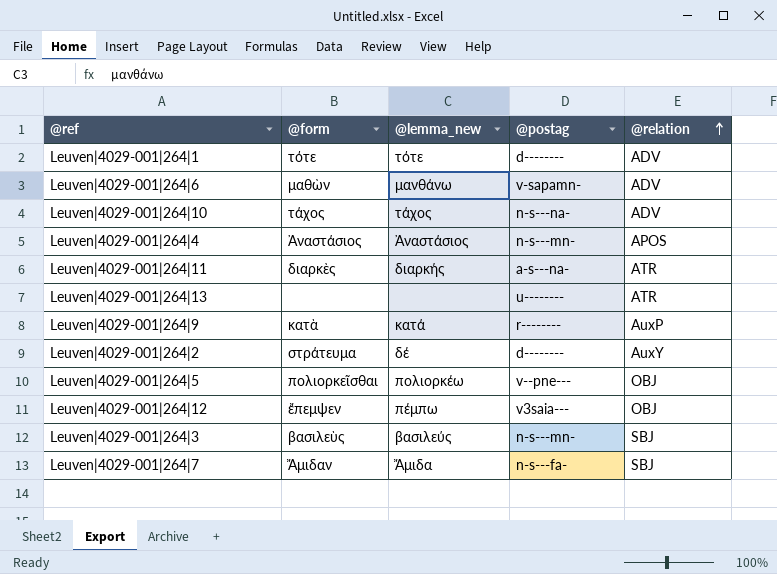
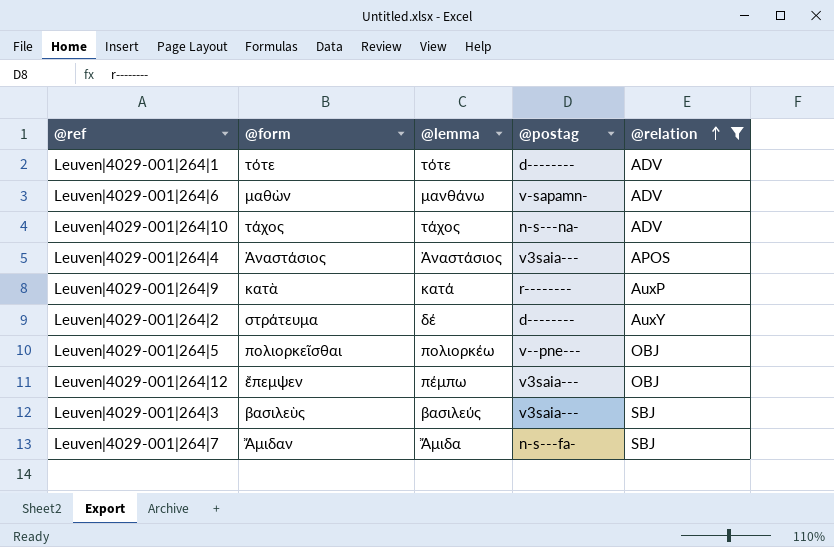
filter: none -> @relation != ATR
column name: @lemma_new -> @lemma
Leuven|4029-001|264|4 | @postag: n-s---mn- -> v3saia---
Leuven|4029-001|264|3 | @postag: n-s---mn- -> v3saia---

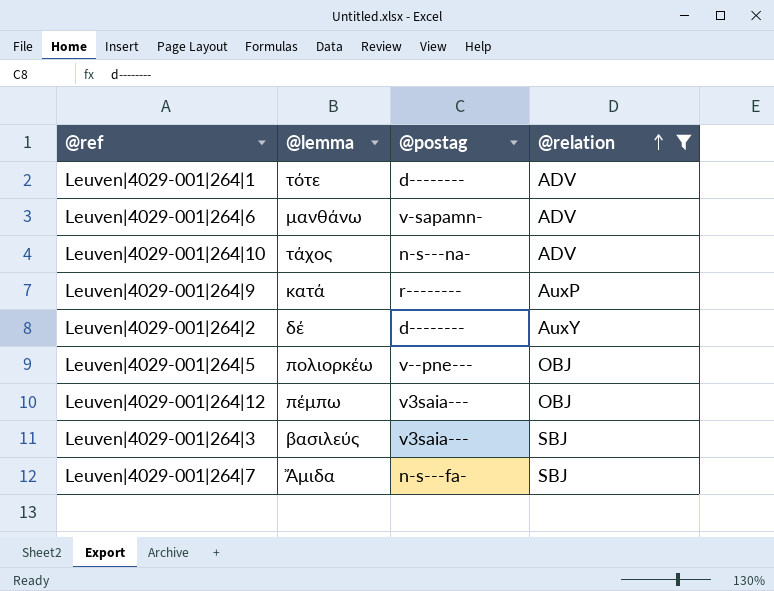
column @form | position: 2 -> none
row Leuven|4029-001|264|4: Ἀναστάσιος | Ἀναστάσιος | v3saia--- | APOS -> none

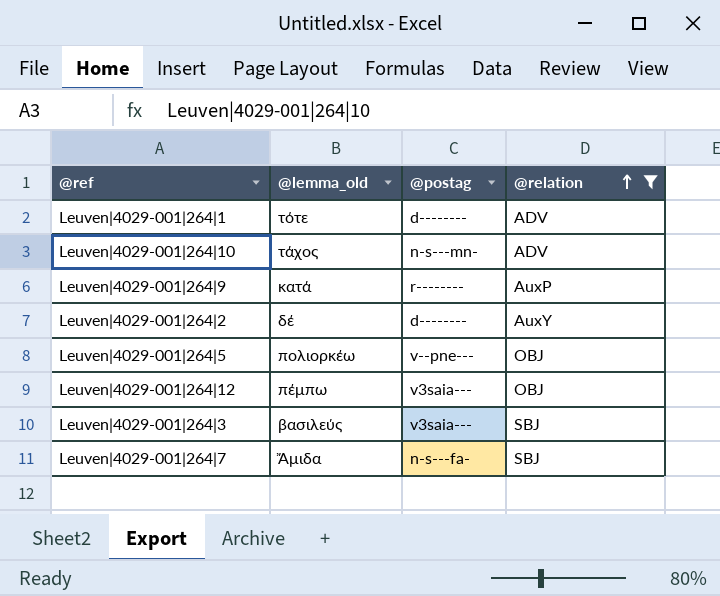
column name: @lemma -> @lemma_old
row Leuven|4029-001|264|6: μανθάνω | v-sapamn- | ADV -> none
Leuven|4029-001|264|10 | @postag: n-s---na- -> n-s---mn-

